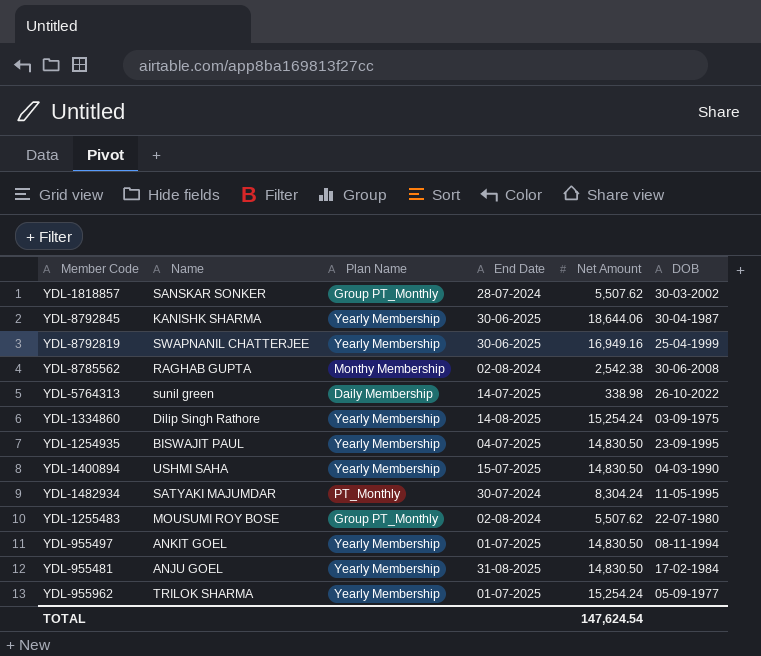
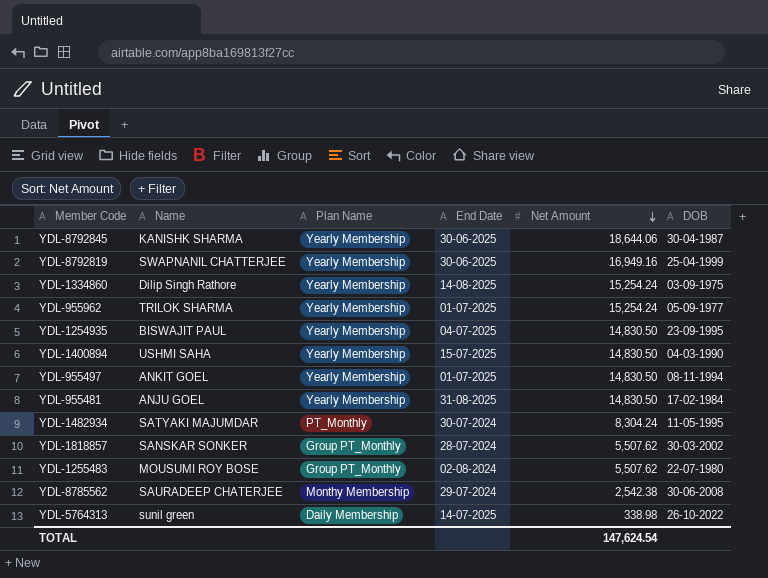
row order: none -> Net Amount descending
YDL-8785562 | Name: RAGHAB GUPTA -> SAURADEEP CHATERJEE
YDL-8785562 | End Date: 02-08-2024 -> 29-07-2024

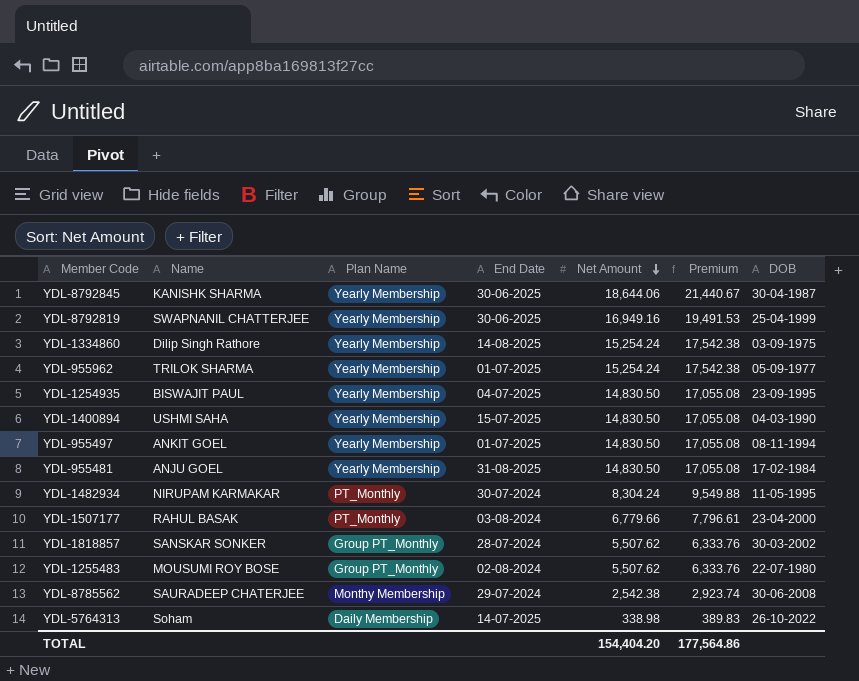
column Premium | formula: none -> [Net Amount] * 1.15
YDL-1482934 | Name: SATYAKI MAJUMDAR -> NIRUPAM KARMAKAR
row YDL-1507177: none -> RAHUL BASAK | PT_Monthly | 03-08-2024 | 6,779.66 | 7,796.61 | 23-04-2000
YDL-5764313 | Name: sunil green -> Soham
TOTAL | Net Amount: 147,624.54 -> 154,404.20

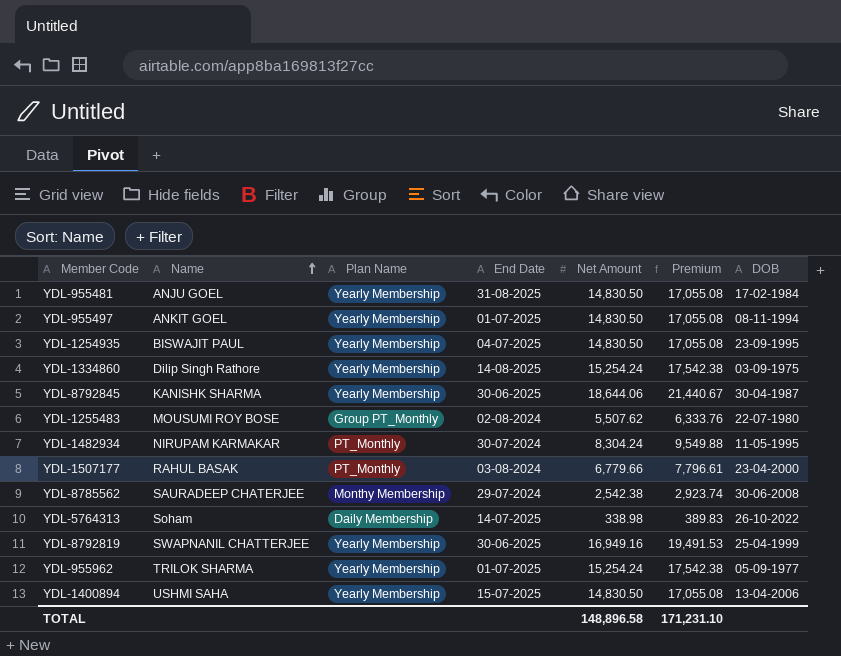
row order: Net Amount descending -> Name ascending
row YDL-1818857: SANSKAR SONKER | Group PT_Monthly | 28-07-2024 | 5,507.62 | 6,333.76 | 30-03-2002 -> none
YDL-1400894 | DOB: 04-03-1990 -> 13-04-2006
TOTAL | Net Amount: 154,404.20 -> 148,896.58
TOTAL | Premium: 177,564.86 -> 171,231.10

